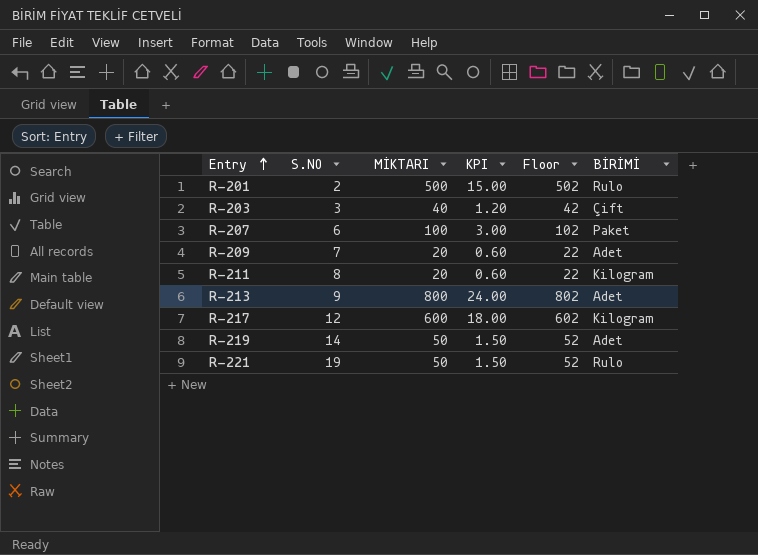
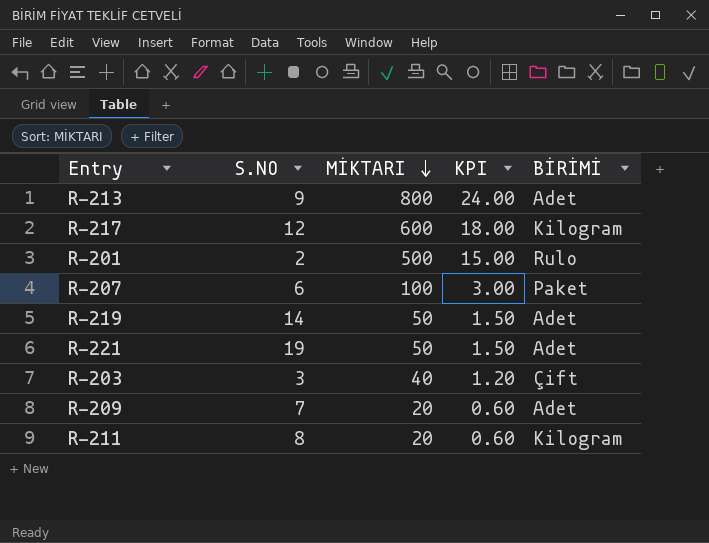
row order: Entry ascending -> MİKTARI descending
column Floor | formula: [MİKTARI] + 2 -> none
R-221 | BİRİMİ: Rulo -> Adet

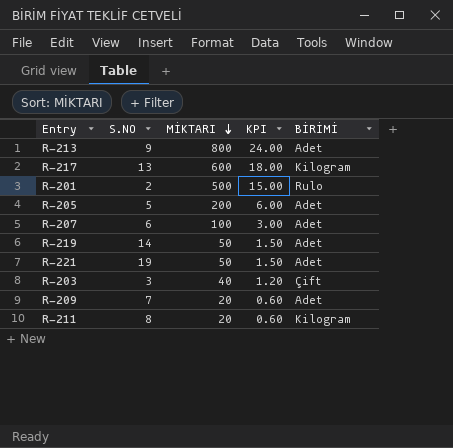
R-217 | S.NO: 12 -> 13
row R-205: none -> 5 | 200 | 6.00 | Adet
R-207 | BİRİMİ: Paket -> Adet

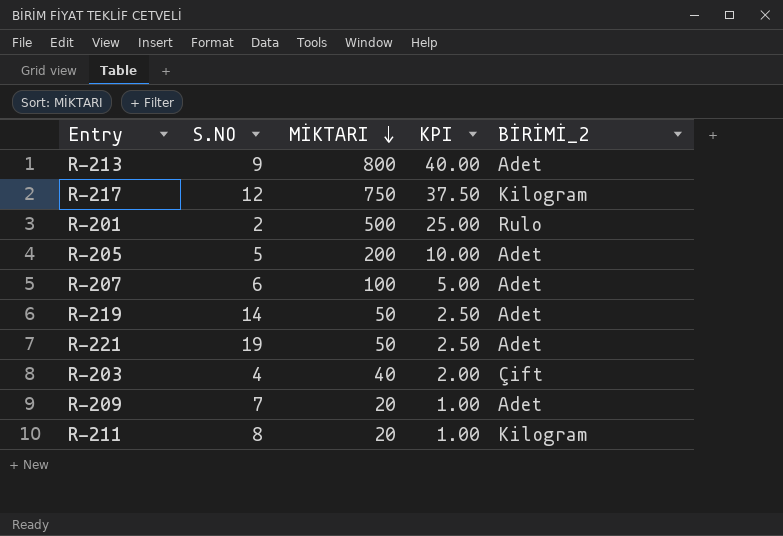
column KPI | formula: [MİKTARI] * 0.03 -> [MİKTARI] * 0.05
column name: BİRİMİ -> BİRİMİ_2
R-217 | S.NO: 13 -> 12
R-217 | MİKTARI: 600 -> 750
R-203 | S.NO: 3 -> 4

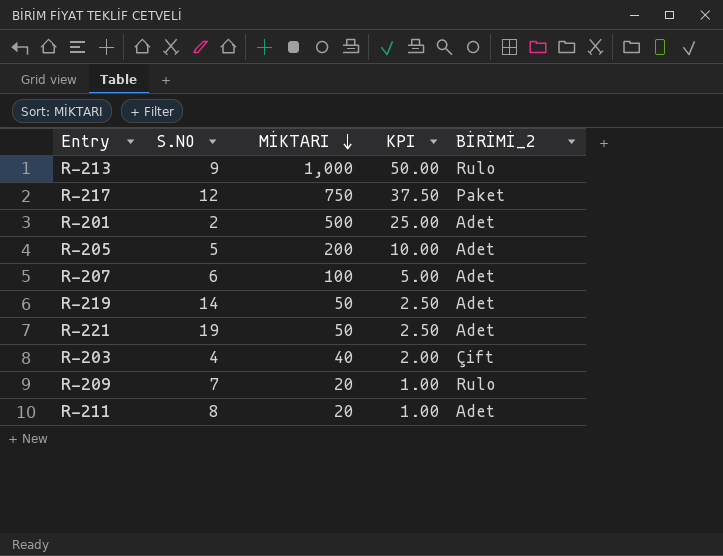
R-213 | MİKTARI: 800 -> 1,000
R-213 | KPI: 40.00 -> 50.00
R-213 | BİRİMİ_2: Adet -> Rulo
R-217 | BİRİMİ_2: Kilogram -> Paket
R-201 | BİRİMİ_2: Rulo -> Adet
R-209 | BİRİMİ_2: Adet -> Rulo
R-211 | BİRİMİ_2: Kilogram -> Adet

